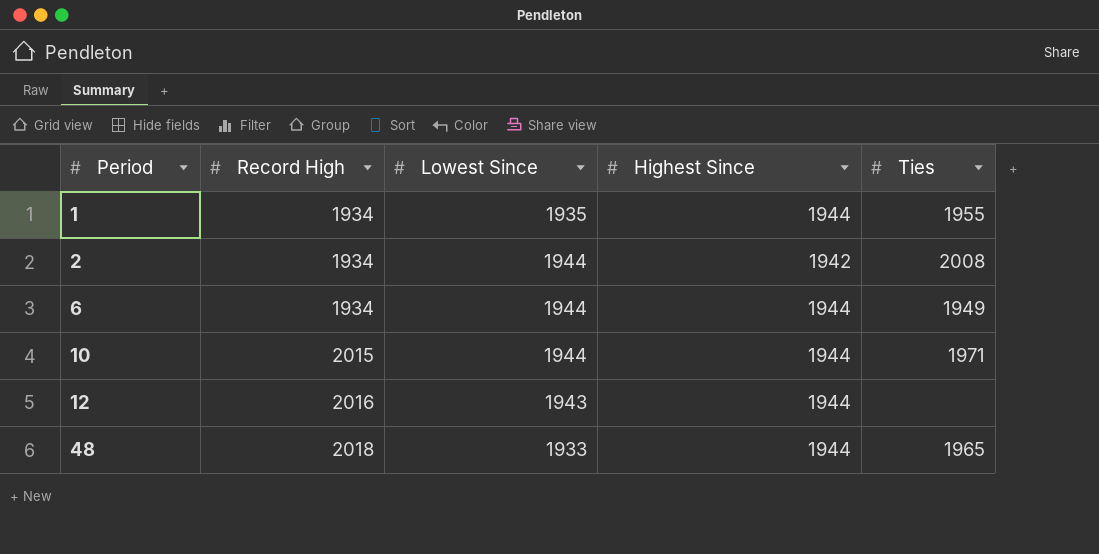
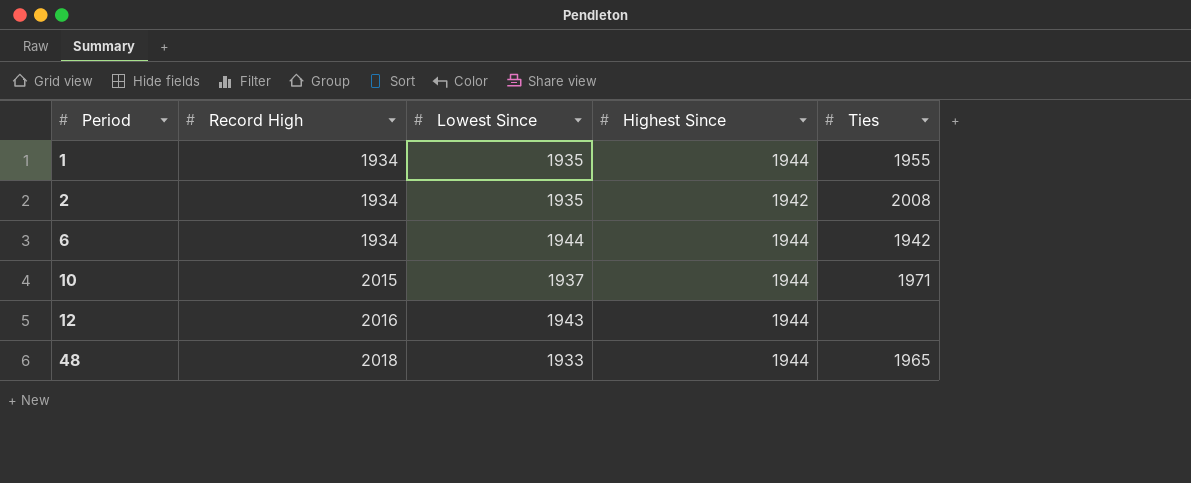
2 | Lowest Since: 1944 -> 1935
6 | Ties: 1949 -> 1942
10 | Lowest Since: 1944 -> 1937

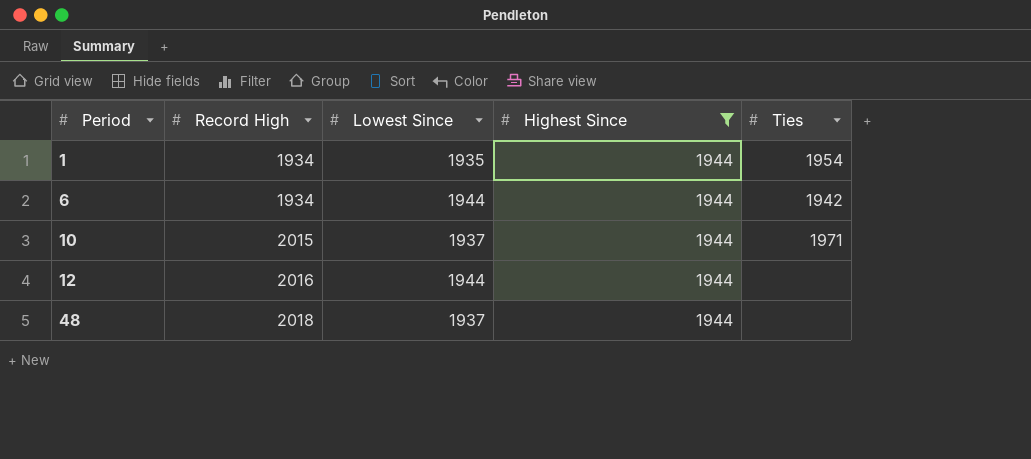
filter: none -> Highest Since = 1944
1 | Ties: 1955 -> 1954
12 | Lowest Since: 1943 -> 1944
48 | Lowest Since: 1933 -> 1937
48 | Ties: 1965 -> none

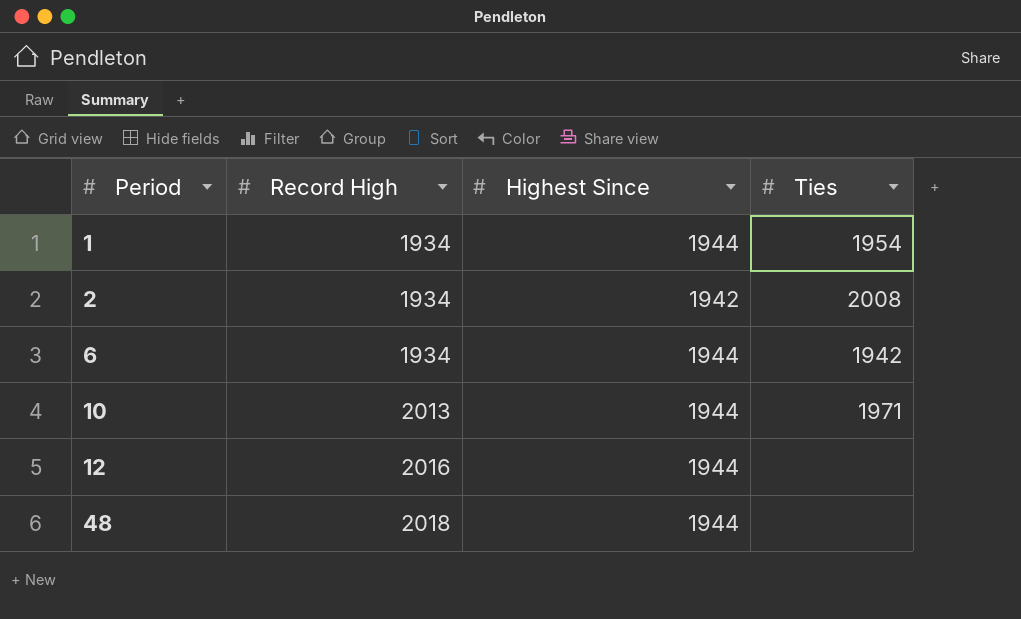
filter: Highest Since = 1944 -> none
column Lowest Since | position: 3 -> none
10 | Record High: 2015 -> 2013

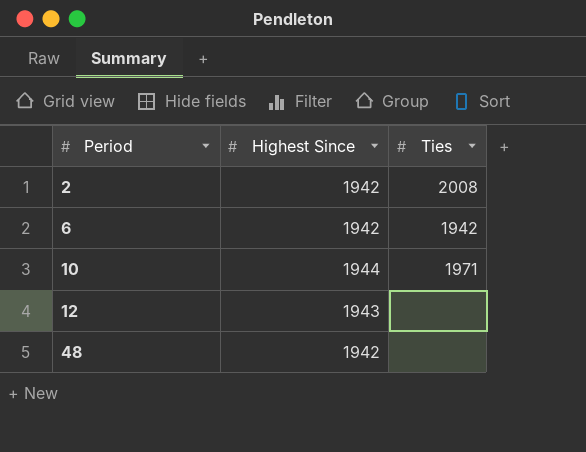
column Record High | position: 2 -> none
row 1: 1934 | 1944 | 1954 -> none
6 | Highest Since: 1944 -> 1942
12 | Highest Since: 1944 -> 1943
48 | Highest Since: 1944 -> 1942

